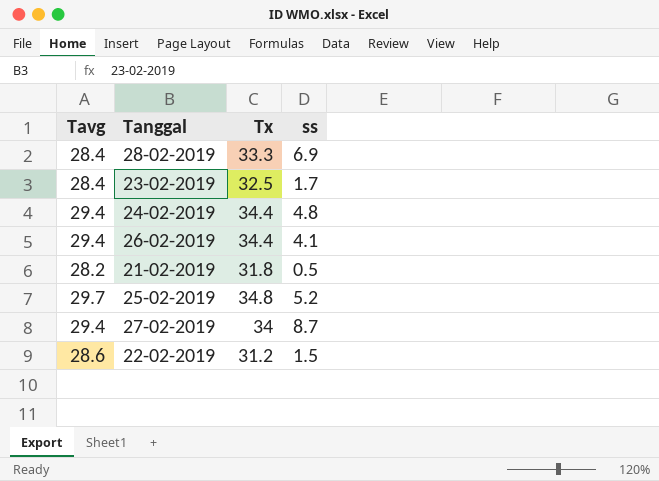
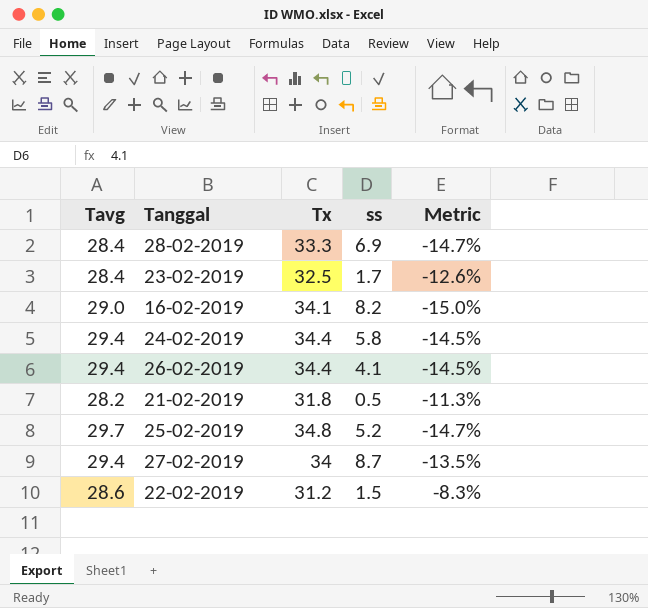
column Metric | formula: none -> ([Tavg] - [Tx]) / [Tx]
row 16-02-2019: none -> 29.0 | 34.1 | 8.2 | -15.0%
24-02-2019 | ss: 4.8 -> 5.8

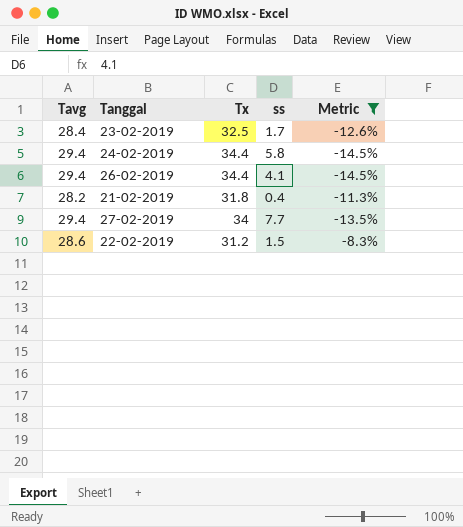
filter: none -> Metric >= -14.5%
21-02-2019 | ss: 0.5 -> 0.4
27-02-2019 | ss: 8.7 -> 7.7

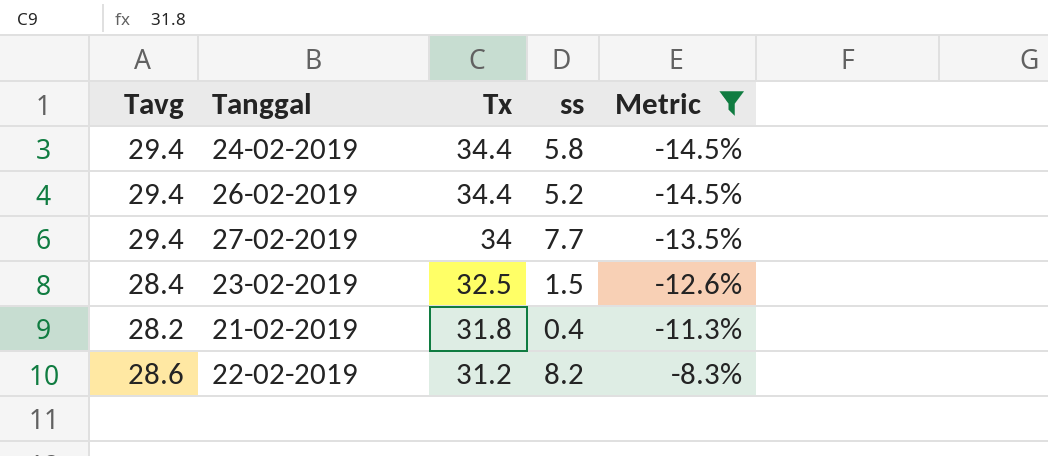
row order: none -> Tx descending
26-02-2019 | ss: 4.1 -> 5.2
23-02-2019 | ss: 1.7 -> 1.5
22-02-2019 | ss: 1.5 -> 8.2

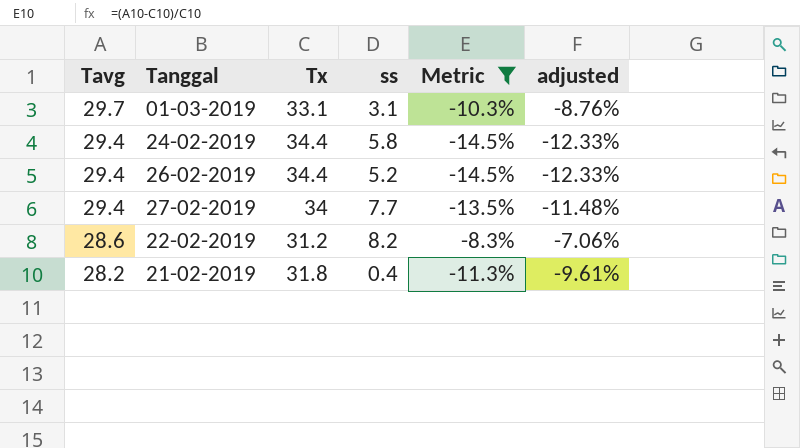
row order: Tx descending -> Tavg descending
column adjusted | formula: none -> [Metric] * 0.85
row 23-02-2019: 28.4 | 32.5 | 1.5 | -12.6% -> none
row 01-03-2019: none -> 29.7 | 33.1 | 3.1 | -10.3% | -8.76%

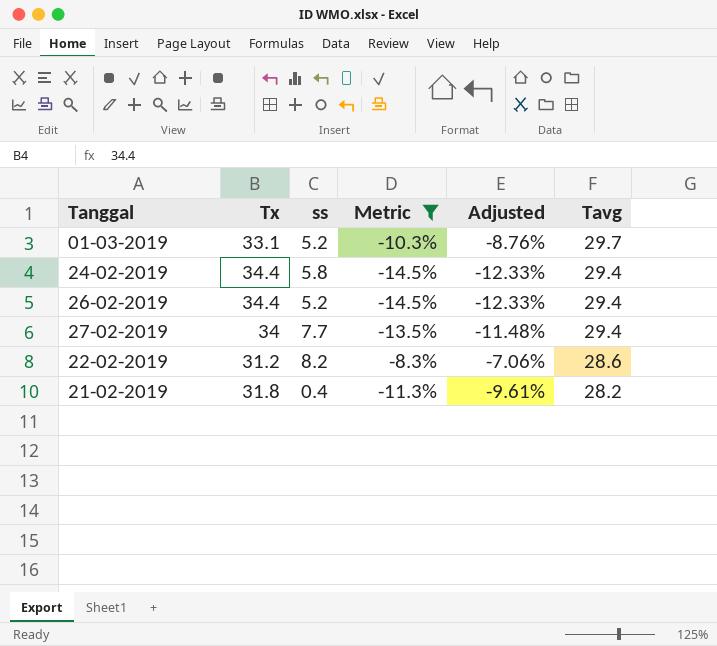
column name: adjusted -> Adjusted
column Tavg | position: 1 -> 6
01-03-2019 | ss: 3.1 -> 5.2

